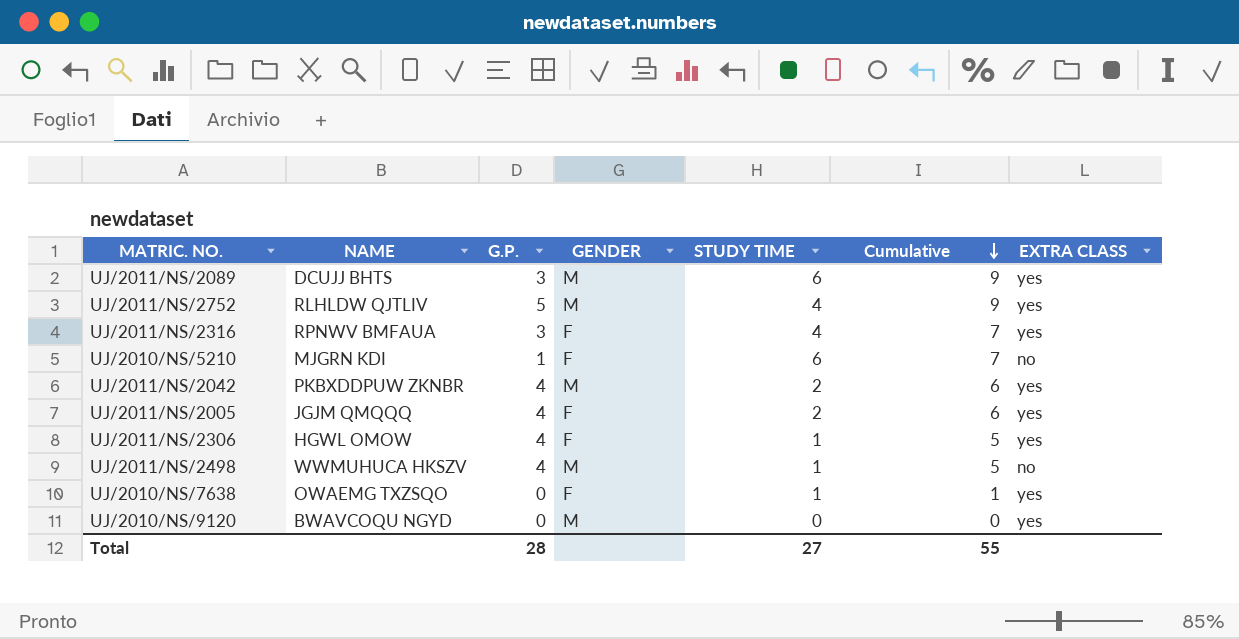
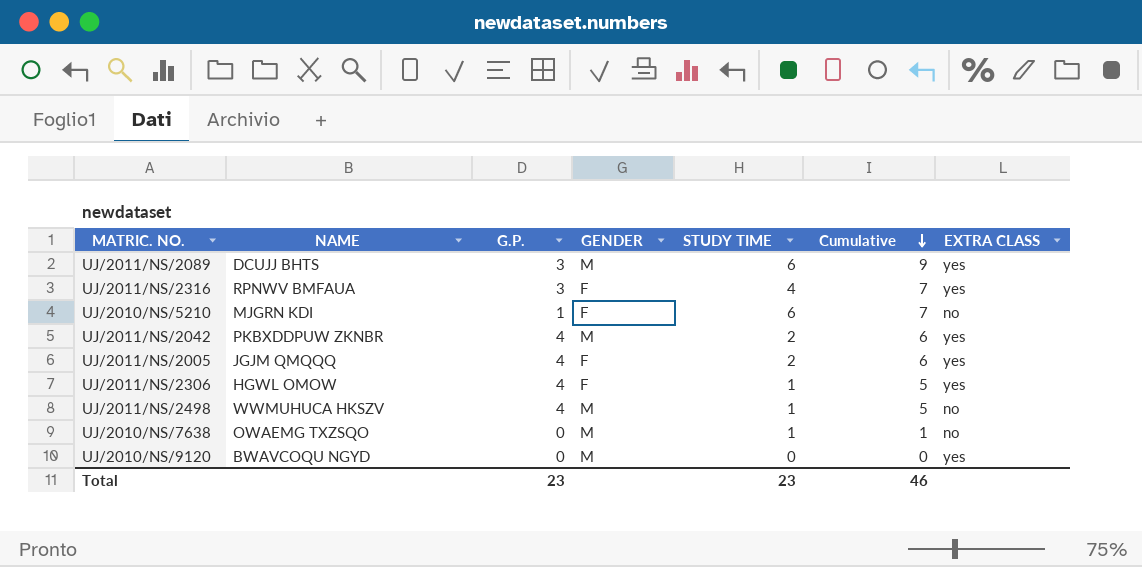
row UJ/2011/NS/2752: RLHLDW QJTLIV | 5 | M | 4 | 9 | yes -> none
UJ/2010/NS/7638 | GENDER: F -> M
UJ/2010/NS/7638 | EXTRA CLASS: yes -> no
Total | G.P.: 28 -> 23
Total | STUDY TIME: 27 -> 23
Total | Cumulative: 55 -> 46

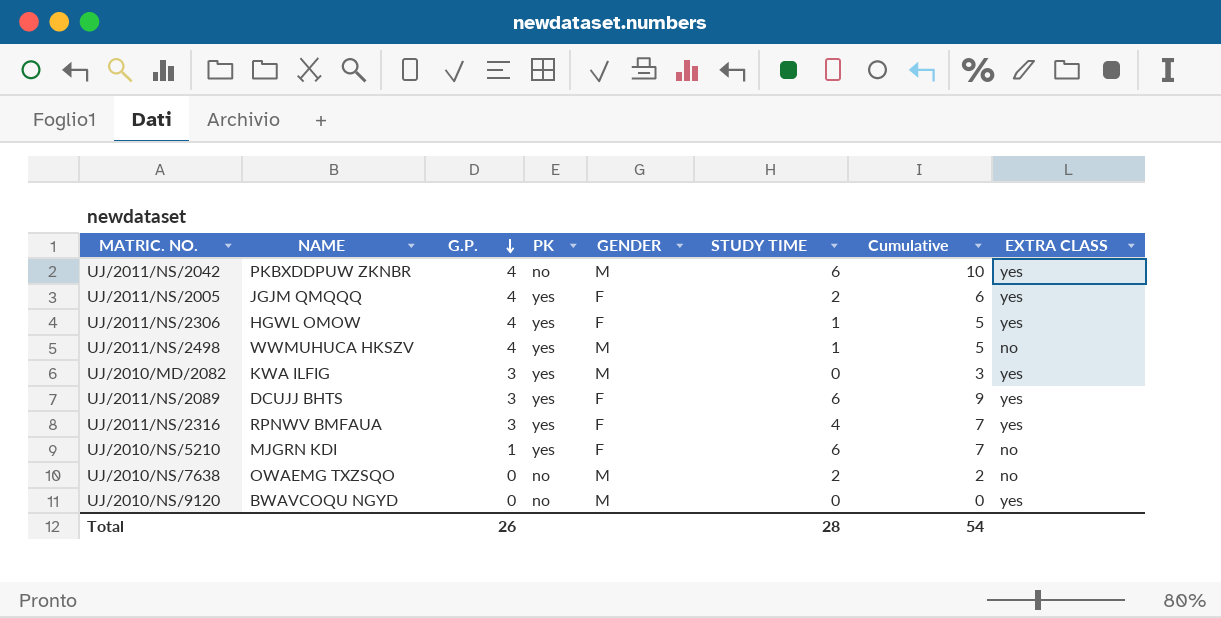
row order: Cumulative descending -> G.P. descending
column PK | position: none -> 4
UJ/2011/NS/2042 | STUDY TIME: 2 -> 6
UJ/2011/NS/2042 | Cumulative: 6 -> 10
row UJ/2010/MD/2082: none -> KWA ILFIG | 3 | yes | M | 0 | 3 | yes
UJ/2011/NS/2089 | GENDER: M -> F
UJ/2010/NS/7638 | STUDY TIME: 1 -> 2
UJ/2010/NS/7638 | Cumulative: 1 -> 2
Total | G.P.: 23 -> 26
Total | STUDY TIME: 23 -> 28
Total | Cumulative: 46 -> 54

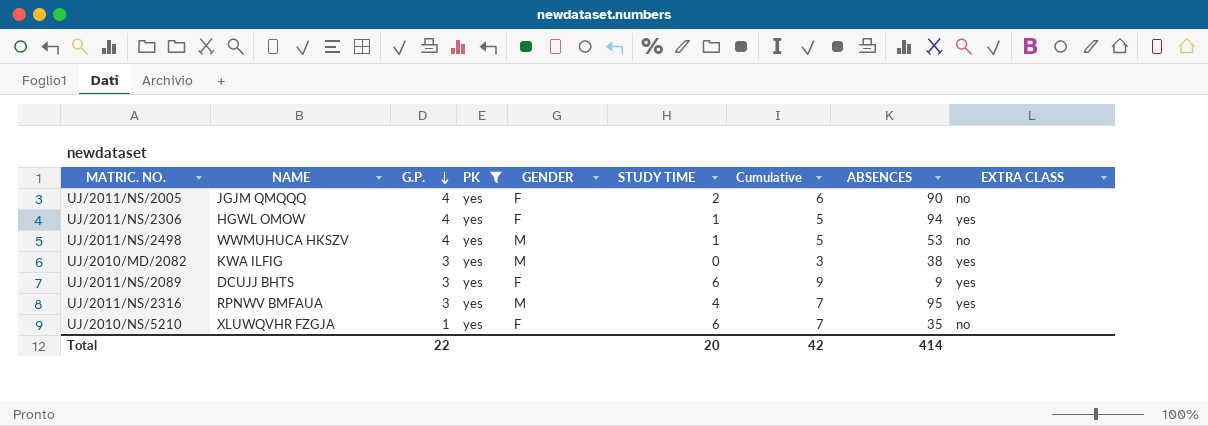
filter: none -> PK = yes
column ABSENCES | position: none -> 8
UJ/2011/NS/2005 | EXTRA CLASS: yes -> no
UJ/2011/NS/2316 | GENDER: F -> M
UJ/2010/NS/5210 | NAME: MJGRN KDI -> XLUWQVHR FZGJA
Total | G.P.: 26 -> 22
Total | STUDY TIME: 28 -> 20
Total | Cumulative: 54 -> 42

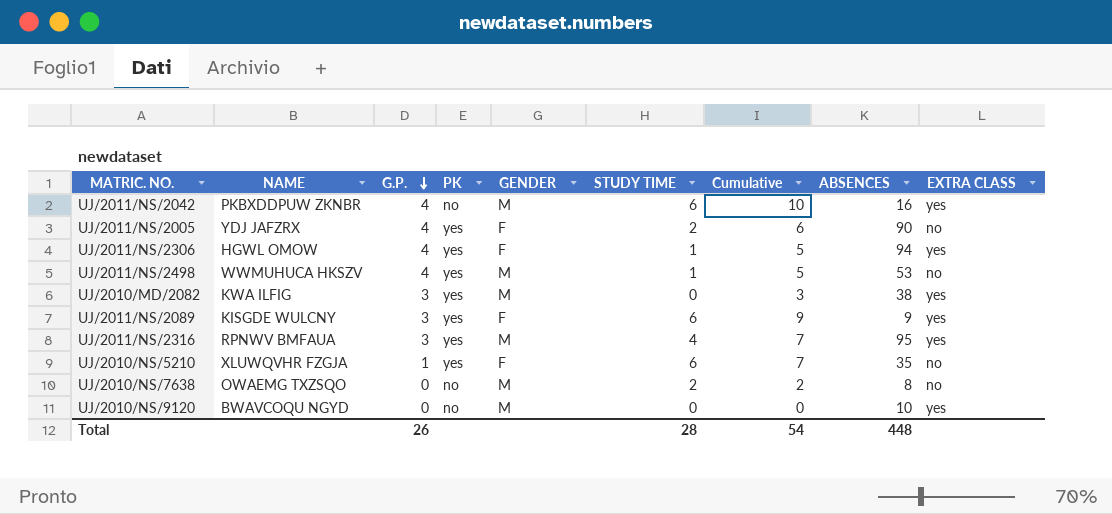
filter: PK = yes -> none
UJ/2011/NS/2005 | NAME: JGJM QMQQQ -> YDJ JAFZRX
UJ/2011/NS/2089 | NAME: DCUJJ BHTS -> KISGDE WULCNY
Total | G.P.: 22 -> 26
Total | STUDY TIME: 20 -> 28
Total | Cumulative: 42 -> 54
Total | ABSENCES: 414 -> 448

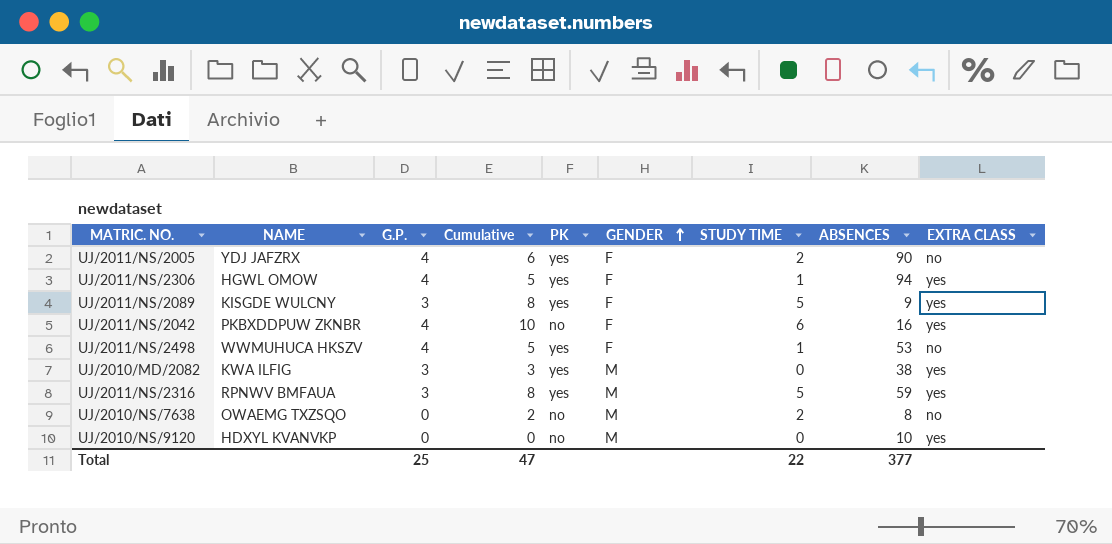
row order: G.P. descending -> GENDER ascending
column Cumulative | position: 7 -> 4
row UJ/2010/NS/5210: XLUWQVHR FZGJA | 1 | yes | F | 6 | 7 | 35 | no -> none
UJ/2011/NS/2089 | Cumulative: 9 -> 8
UJ/2011/NS/2089 | STUDY TIME: 6 -> 5
UJ/2011/NS/2042 | GENDER: M -> F
UJ/2011/NS/2498 | GENDER: M -> F
UJ/2011/NS/2316 | Cumulative: 7 -> 8
UJ/2011/NS/2316 | STUDY TIME: 4 -> 5
UJ/2011/NS/2316 | ABSENCES: 95 -> 59
UJ/2010/NS/9120 | NAME: BWAVCOQU NGYD -> HDXYL KVANVKP
Total | G.P.: 26 -> 25
Total | Cumulative: 54 -> 47
Total | STUDY TIME: 28 -> 22
Total | ABSENCES: 448 -> 377

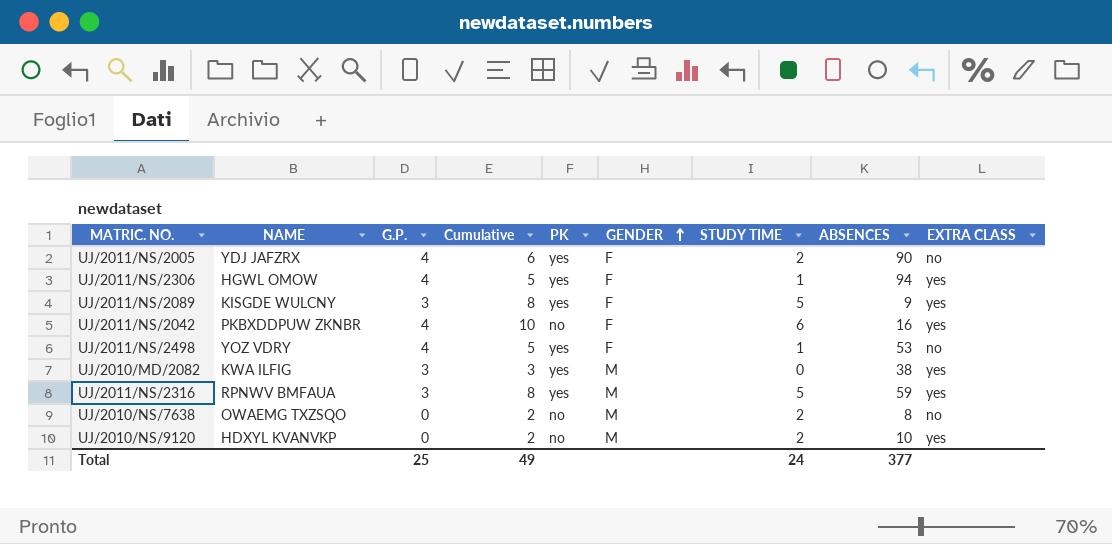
UJ/2011/NS/2498 | NAME: WWMUHUCA HKSZV -> YOZ VDRY
UJ/2010/NS/9120 | Cumulative: 0 -> 2
UJ/2010/NS/9120 | STUDY TIME: 0 -> 2
Total | Cumulative: 47 -> 49
Total | STUDY TIME: 22 -> 24

